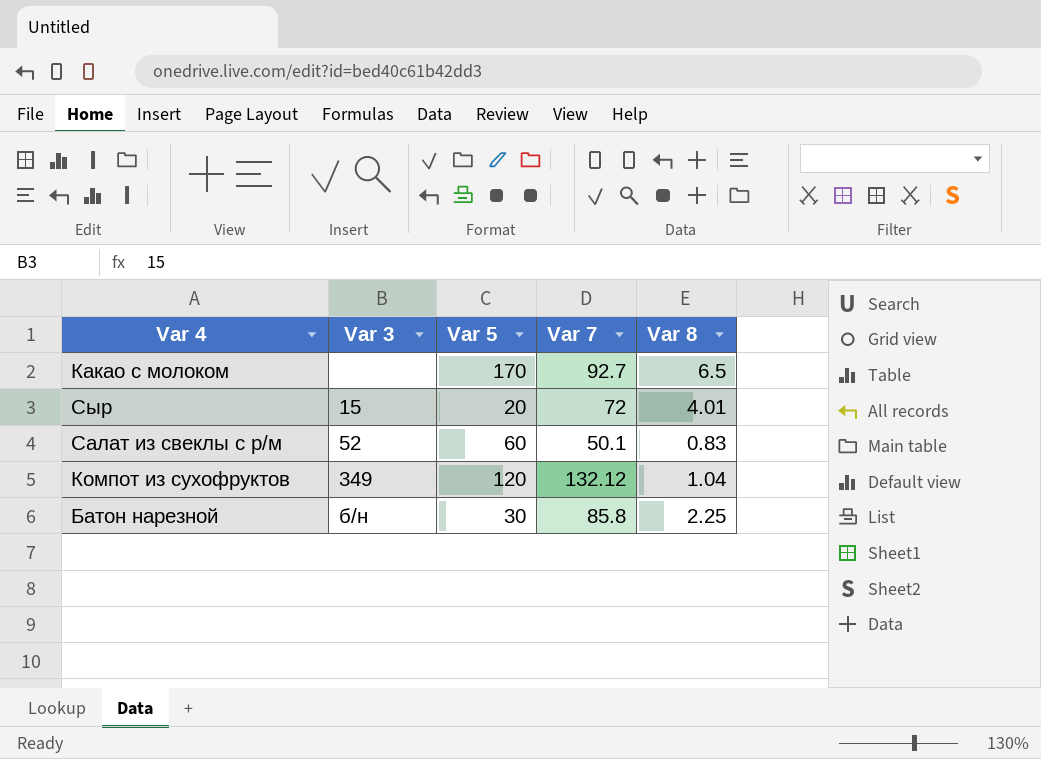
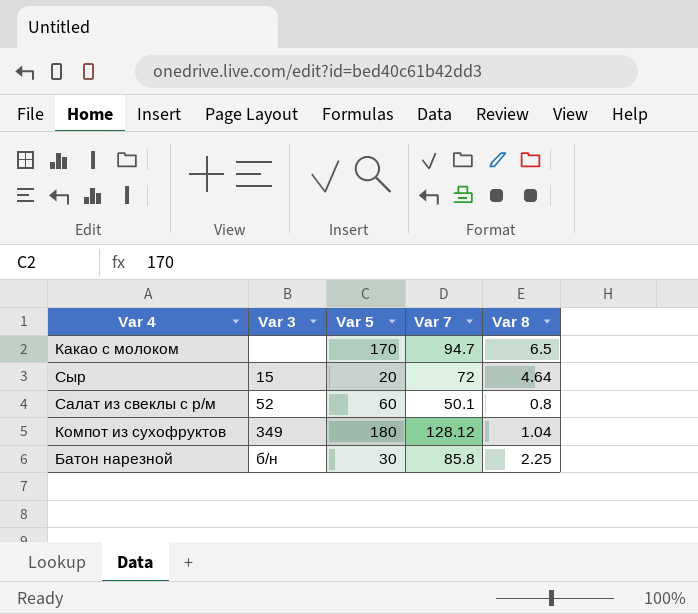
Какао с молоком | Var 7: 92.7 -> 94.7
Сыр | Var 8: 4.01 -> 4.64
Салат из свеклы с р/м | Var 8: 0.83 -> 0.8
Компот из сухофруктов | Var 5: 120 -> 180
Компот из сухофруктов | Var 7: 132.12 -> 128.12

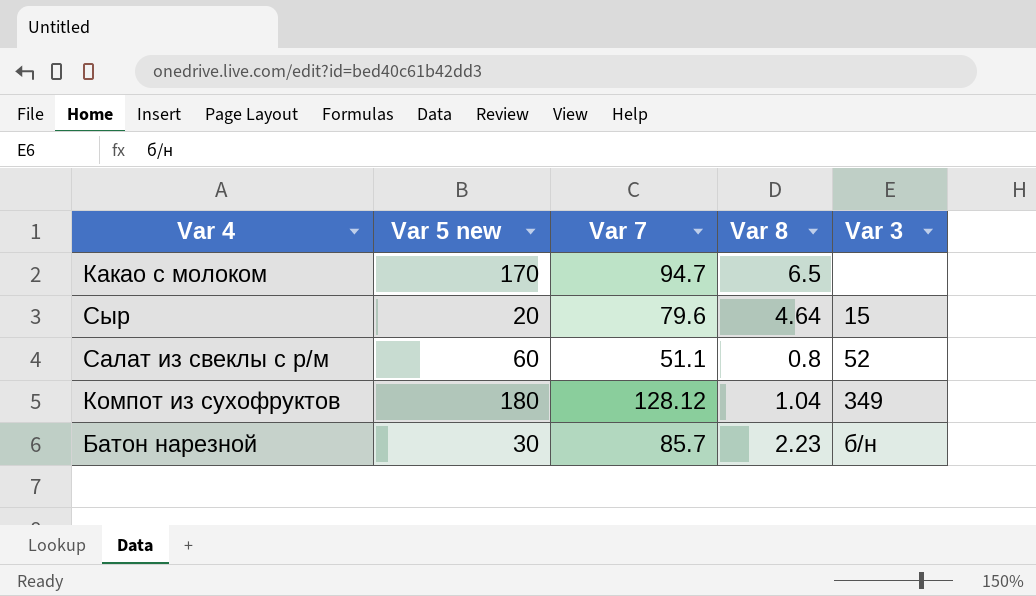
column name: Var 5 -> Var 5 new
column Var 3 | position: 2 -> 5
Сыр | Var 7: 72 -> 79.6
Салат из свеклы с р/м | Var 7: 50.1 -> 51.1
Батон нарезной | Var 7: 85.8 -> 85.7
Батон нарезной | Var 8: 2.25 -> 2.23

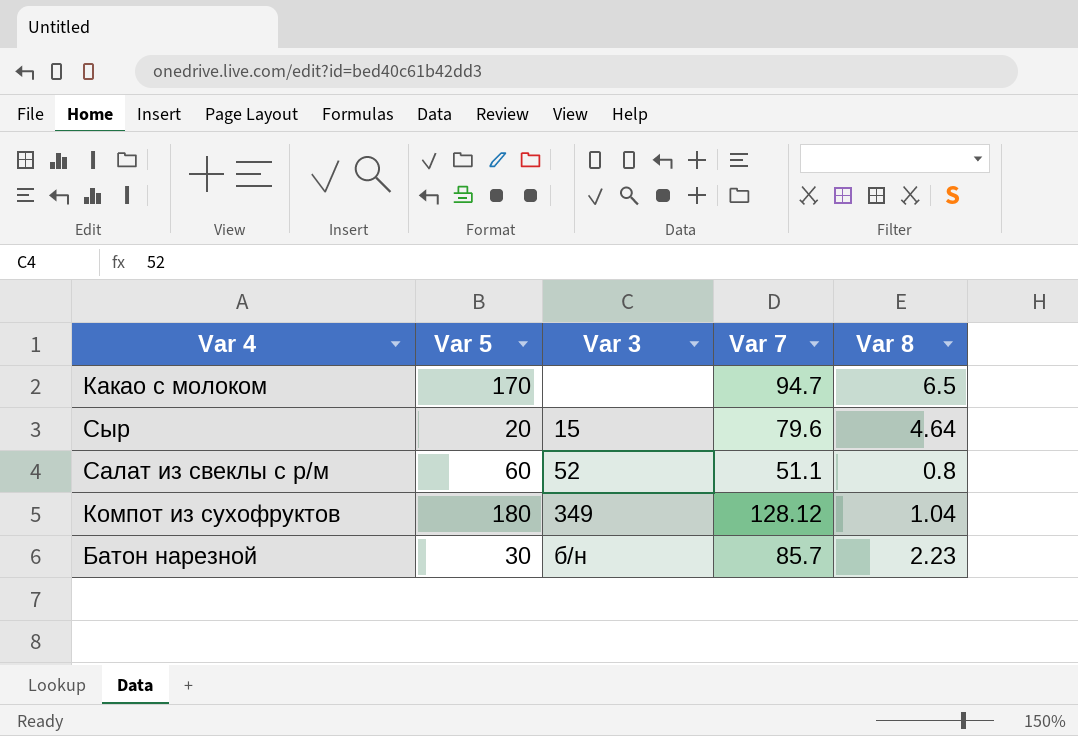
column name: Var 5 new -> Var 5
column Var 3 | position: 5 -> 3

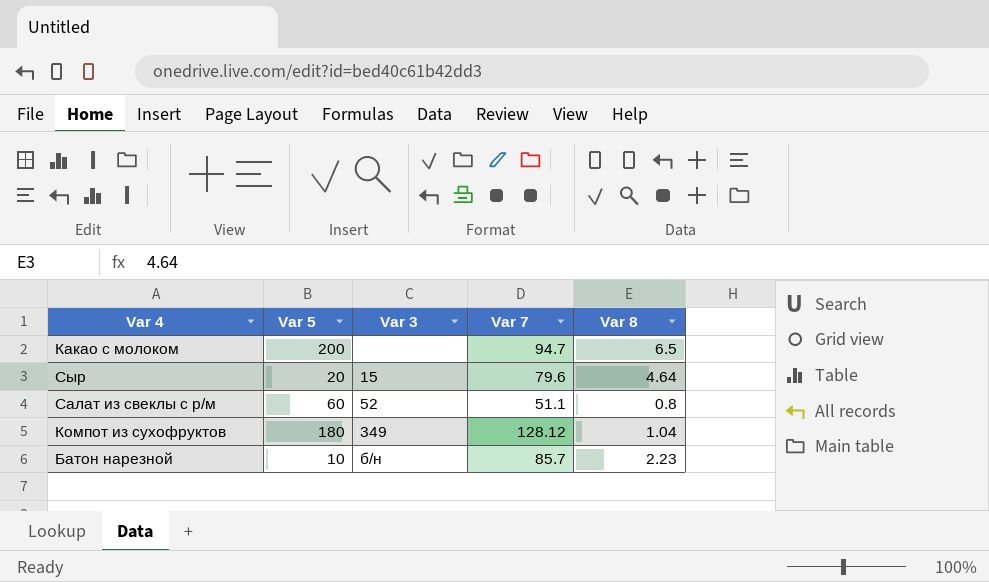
Какао с молоком | Var 5: 170 -> 200
Батон нарезной | Var 5: 30 -> 10

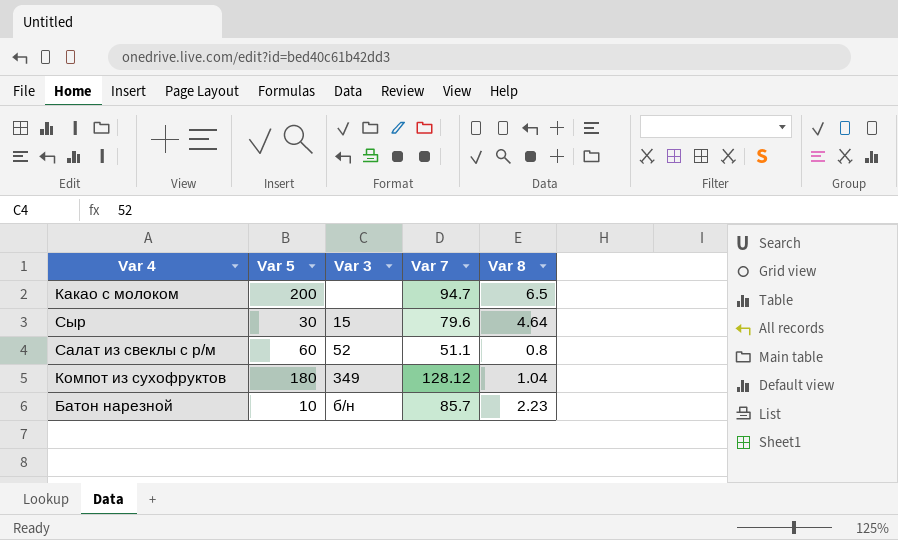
Сыр | Var 5: 20 -> 30

